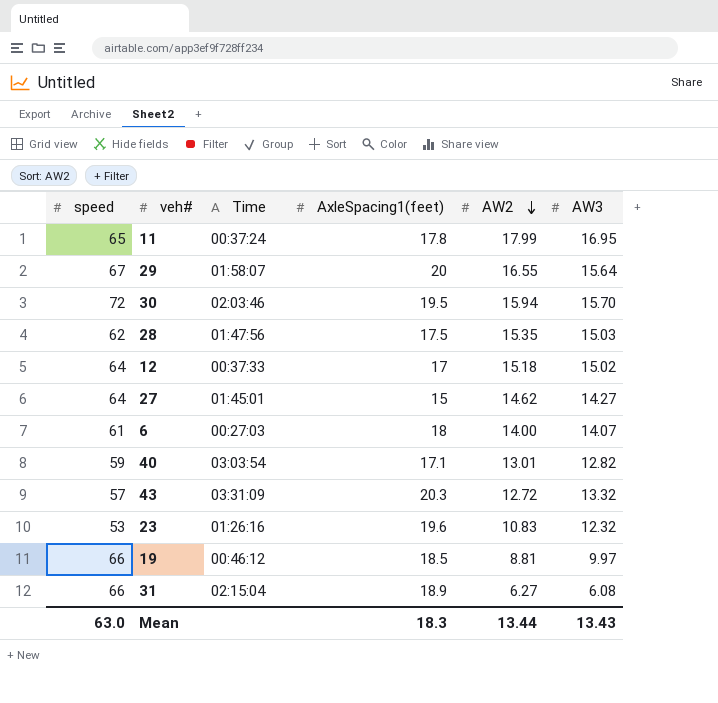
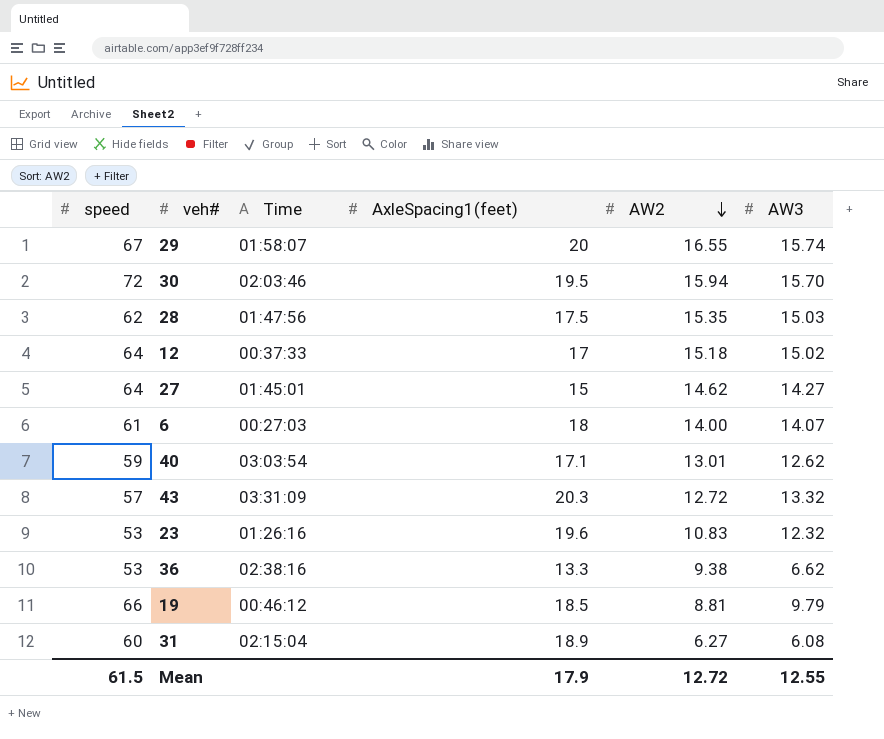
row 11: 65 | 00:37:24 | 17.8 | 17.99 | 16.95 -> none
29 | AW3: 15.64 -> 15.74
40 | AW3: 12.82 -> 12.62
row 36: none -> 53 | 02:38:16 | 13.3 | 9.38 | 6.62
19 | AW3: 9.97 -> 9.79
31 | speed: 66 -> 60
Mean | speed: 63.0 -> 61.5
Mean | AxleSpacing1(feet): 18.3 -> 17.9
Mean | AW2: 13.44 -> 12.72
Mean | AW3: 13.43 -> 12.55

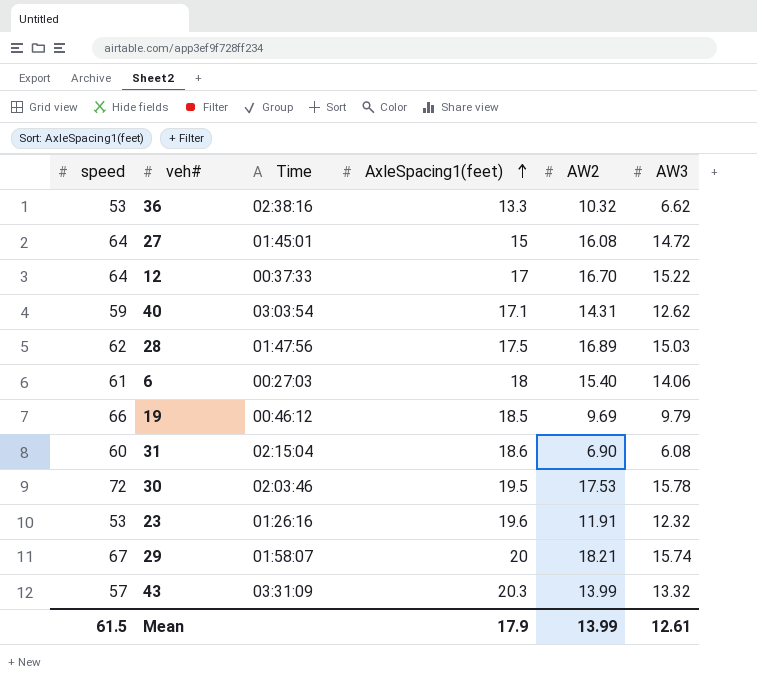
row order: AW2 descending -> AxleSpacing1(feet) ascending
36 | AW2: 9.38 -> 10.32
27 | AW2: 14.62 -> 16.08
27 | AW3: 14.27 -> 14.72
12 | AW2: 15.18 -> 16.70
12 | AW3: 15.02 -> 15.22
40 | AW2: 13.01 -> 14.31
28 | AW2: 15.35 -> 16.89
6 | AW2: 14.00 -> 15.40
6 | AW3: 14.07 -> 14.06
19 | AW2: 8.81 -> 9.69
31 | AxleSpacing1(feet): 18.9 -> 18.6
31 | AW2: 6.27 -> 6.90
30 | AW2: 15.94 -> 17.53
30 | AW3: 15.70 -> 15.78
23 | AW2: 10.83 -> 11.91
29 | AW2: 16.55 -> 18.21
43 | AW2: 12.72 -> 13.99
Mean | AW2: 12.72 -> 13.99
Mean | AW3: 12.55 -> 12.61

